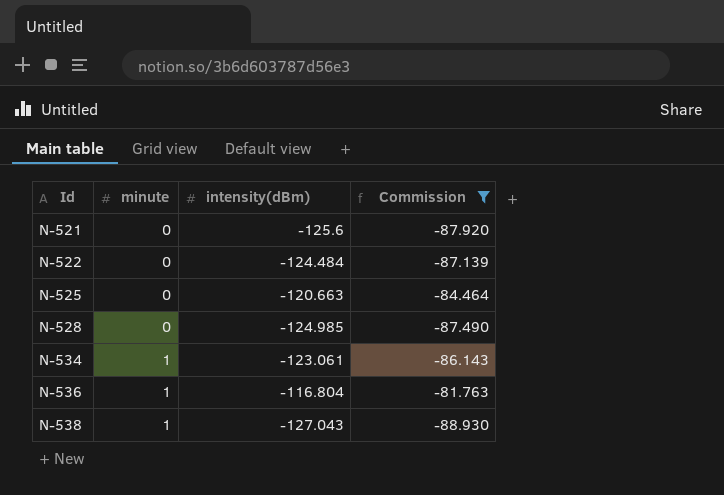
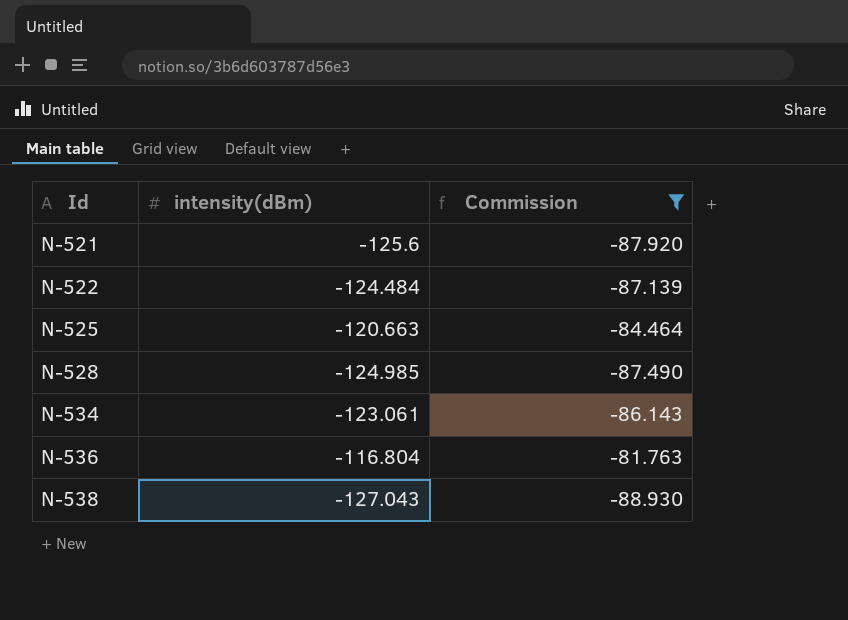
column minute | position: 2 -> none

